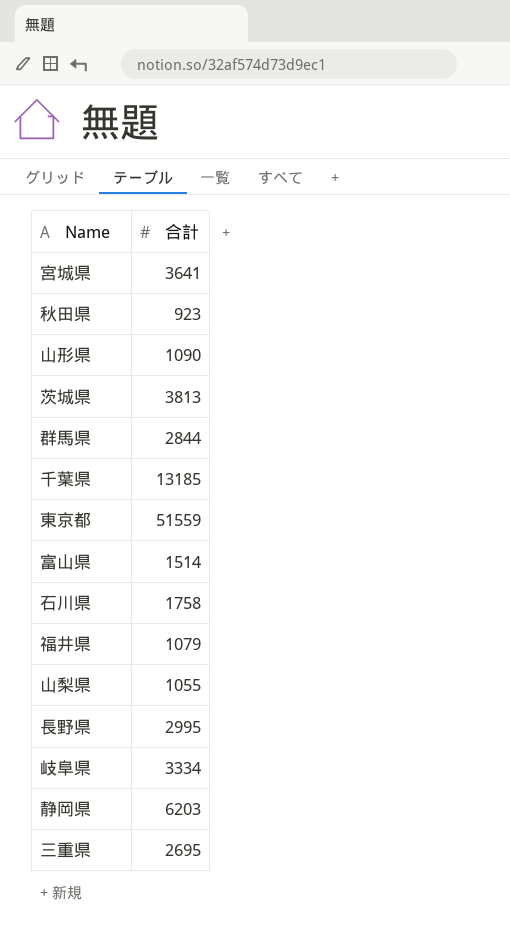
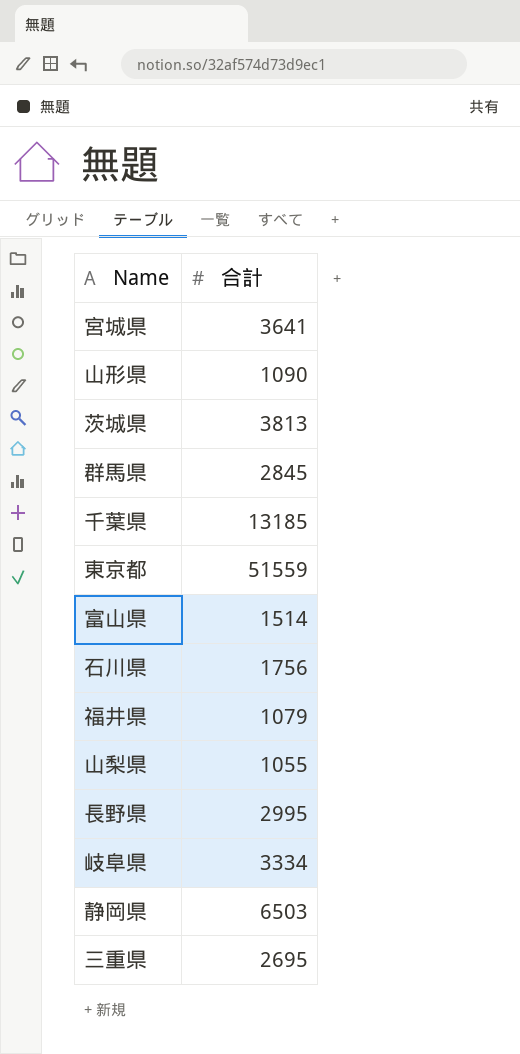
row 秋田県: 923 -> none
群馬県 | 合計: 2844 -> 2845
石川県 | 合計: 1758 -> 1756
静岡県 | 合計: 6203 -> 6503

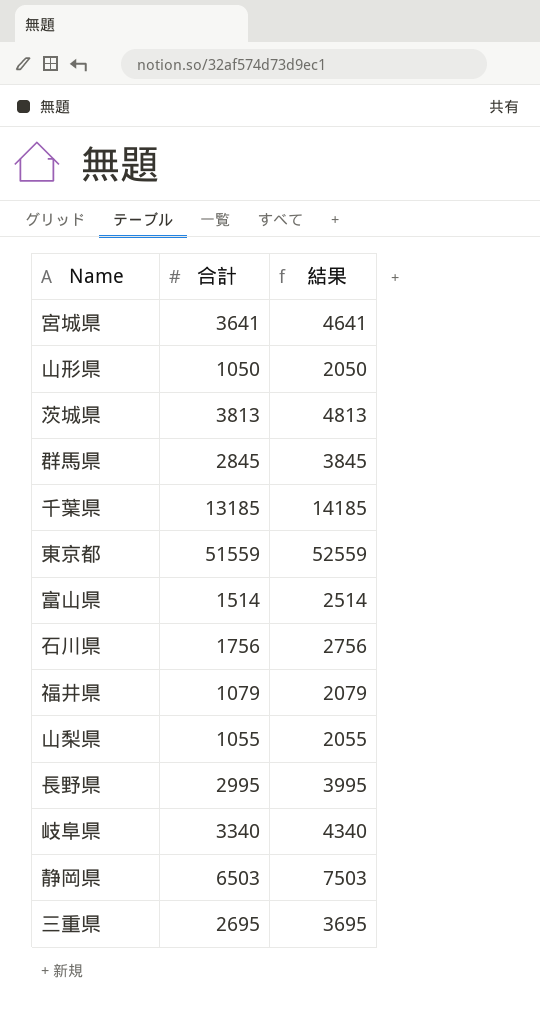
column 結果 | formula: none -> [合計] + 1000
山形県 | 合計: 1090 -> 1050
岐阜県 | 合計: 3334 -> 3340

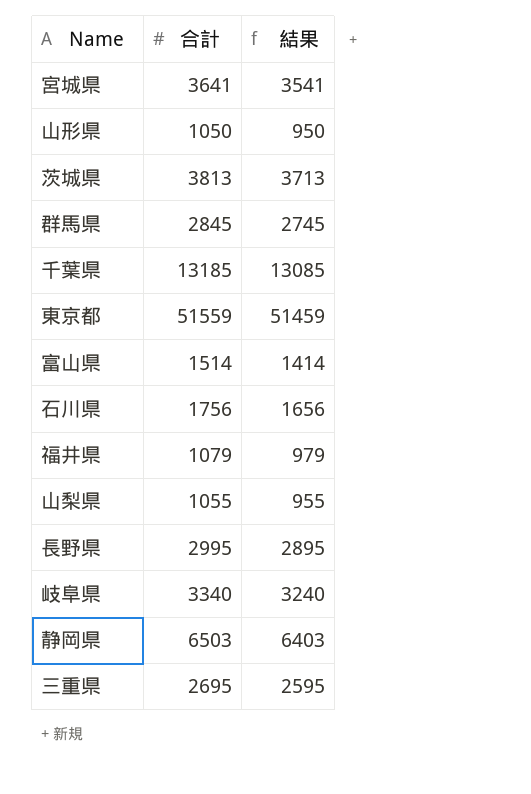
column 結果 | formula: [合計] + 1000 -> [合計] - 100

